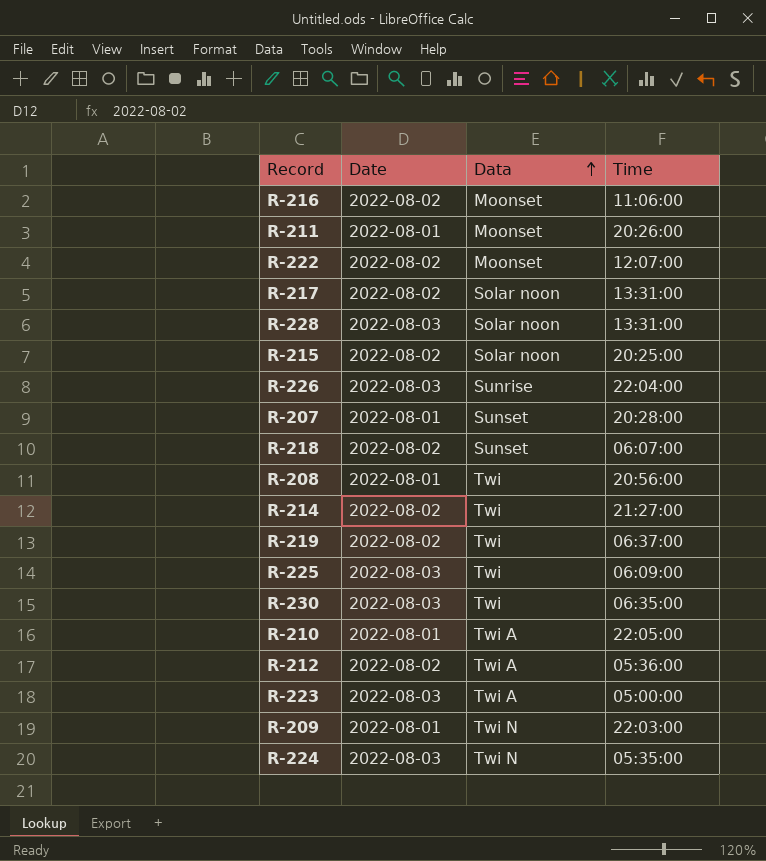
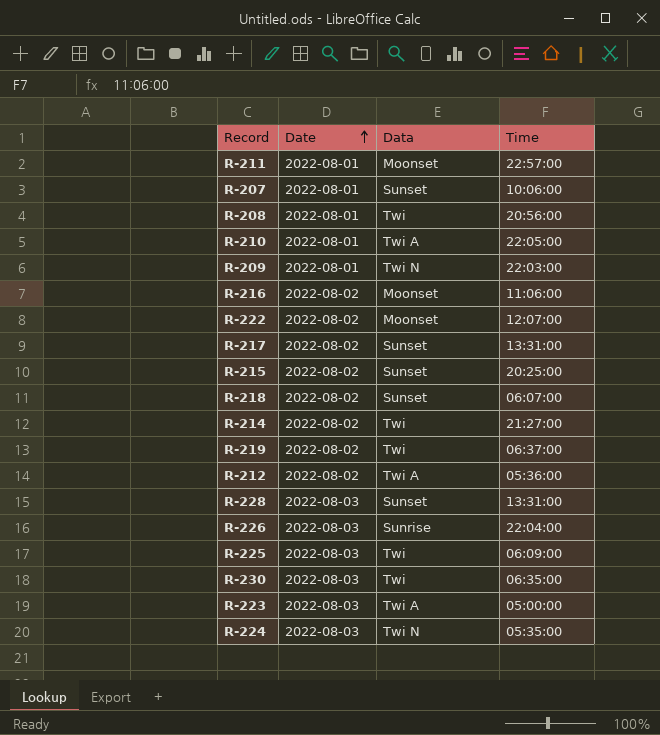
row order: Data ascending -> Date ascending
R-211 | Time: 20:26:00 -> 22:57:00
R-207 | Time: 20:28:00 -> 10:06:00
R-217 | Data: Solar noon -> Sunset
R-215 | Data: Solar noon -> Sunset
R-228 | Data: Solar noon -> Sunset

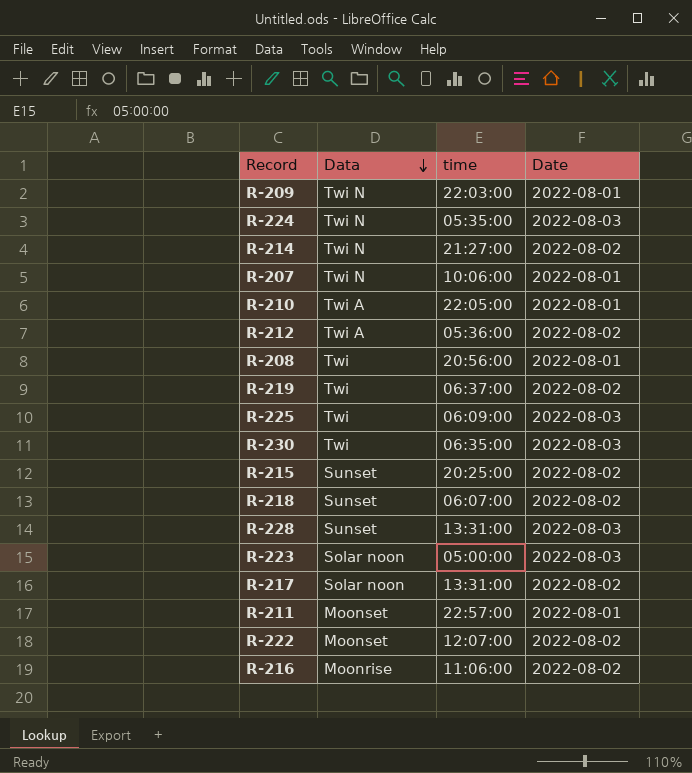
row order: Date ascending -> Data descending
column name: Time -> time
column Date | position: 2 -> 4
row R-226: 2022-08-03 | Sunrise | 22:04:00 -> none
R-214 | Data: Twi -> Twi N
R-207 | Data: Sunset -> Twi N
R-223 | Data: Twi A -> Solar noon
R-217 | Data: Sunset -> Solar noon
R-216 | Data: Moonset -> Moonrise

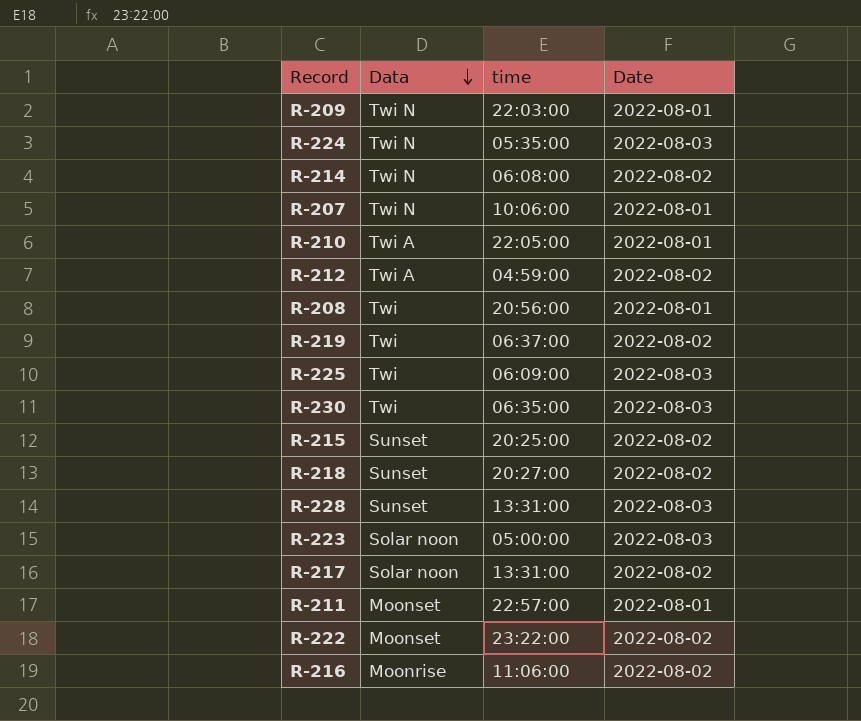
R-214 | time: 21:27:00 -> 06:08:00
R-212 | time: 05:36:00 -> 04:59:00
R-218 | time: 06:07:00 -> 20:27:00
R-222 | time: 12:07:00 -> 23:22:00

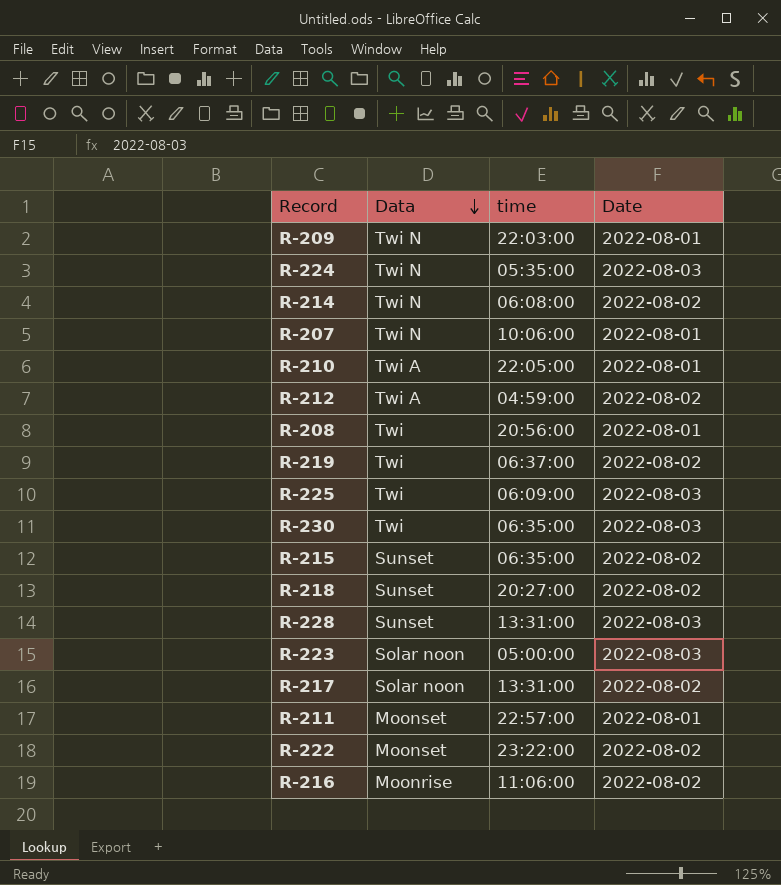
R-215 | time: 20:25:00 -> 06:35:00

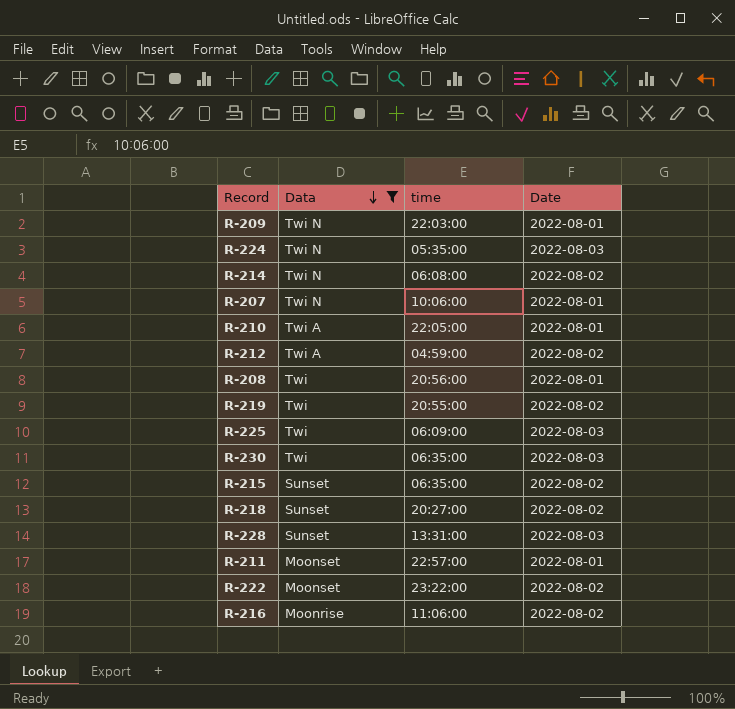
filter: none -> Data != Solar noon
R-219 | time: 06:37:00 -> 20:55:00

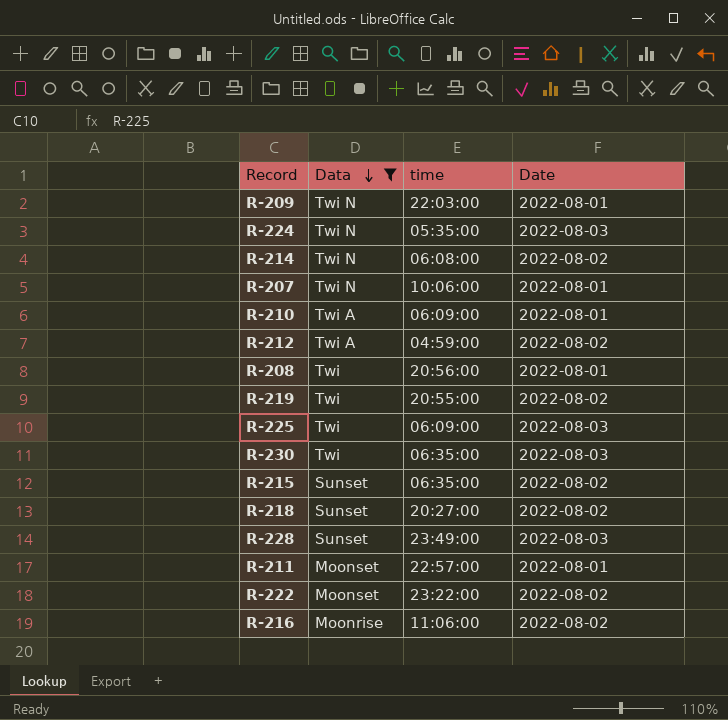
R-210 | time: 22:05:00 -> 06:09:00
R-228 | time: 13:31:00 -> 23:49:00

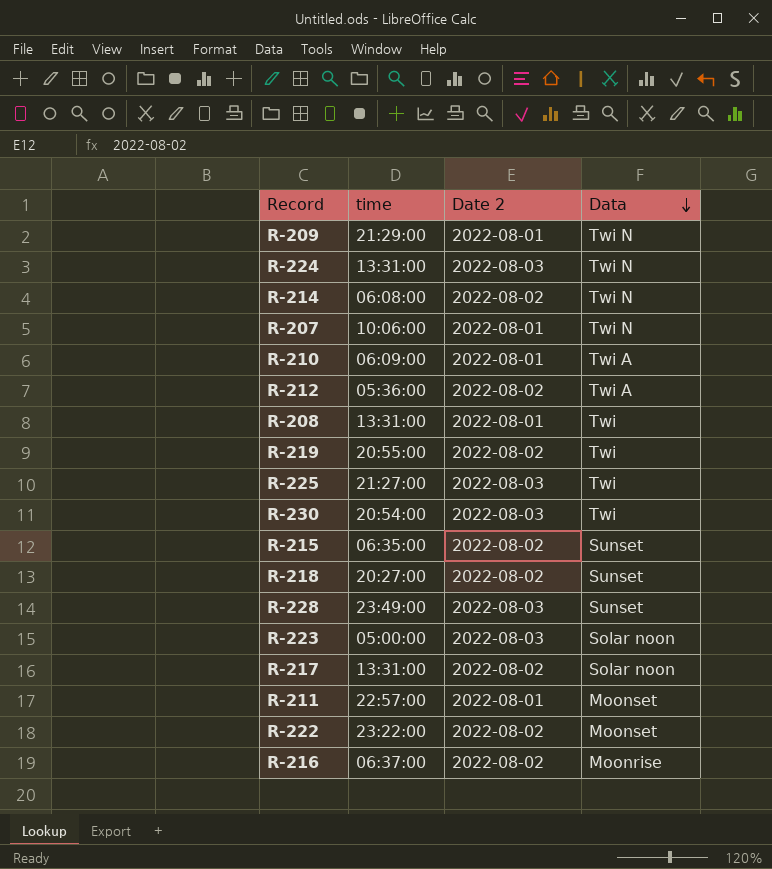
filter: Data != Solar noon -> none
column name: Date -> Date 2
column Data | position: 2 -> 4
R-209 | time: 22:03:00 -> 21:29:00
R-224 | time: 05:35:00 -> 13:31:00
R-212 | time: 04:59:00 -> 05:36:00
R-208 | time: 20:56:00 -> 13:31:00
R-225 | time: 06:09:00 -> 21:27:00
R-230 | time: 06:35:00 -> 20:54:00
R-216 | time: 11:06:00 -> 06:37:00

